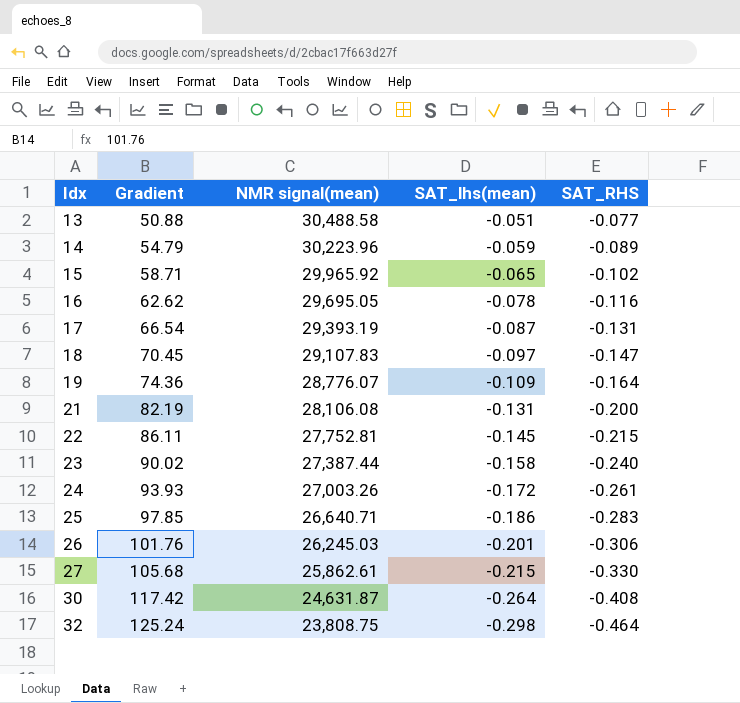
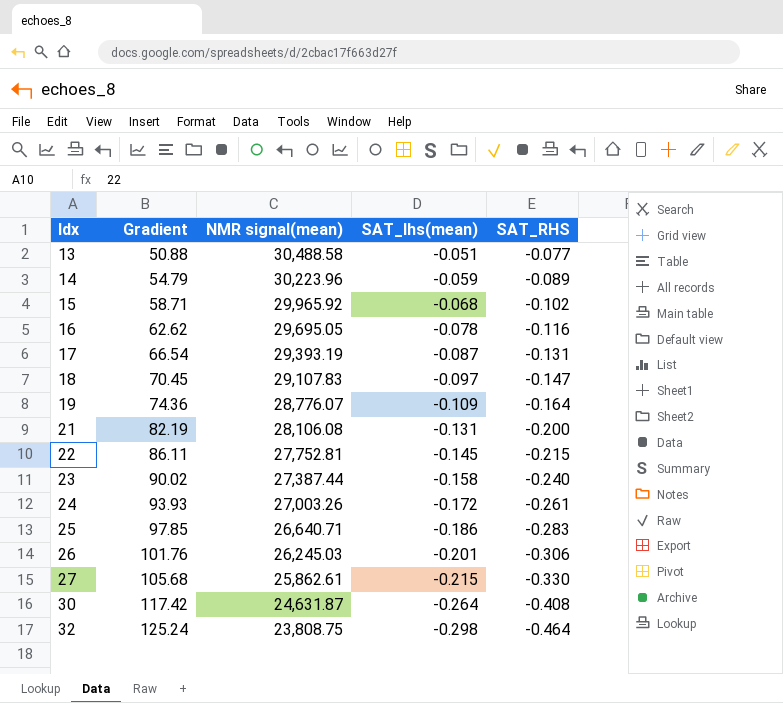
15 | SAT_lhs(mean): -0.065 -> -0.068

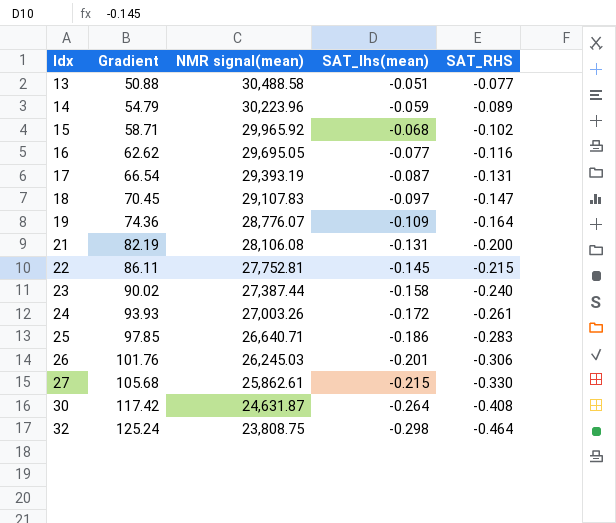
16 | SAT_lhs(mean): -0.078 -> -0.077

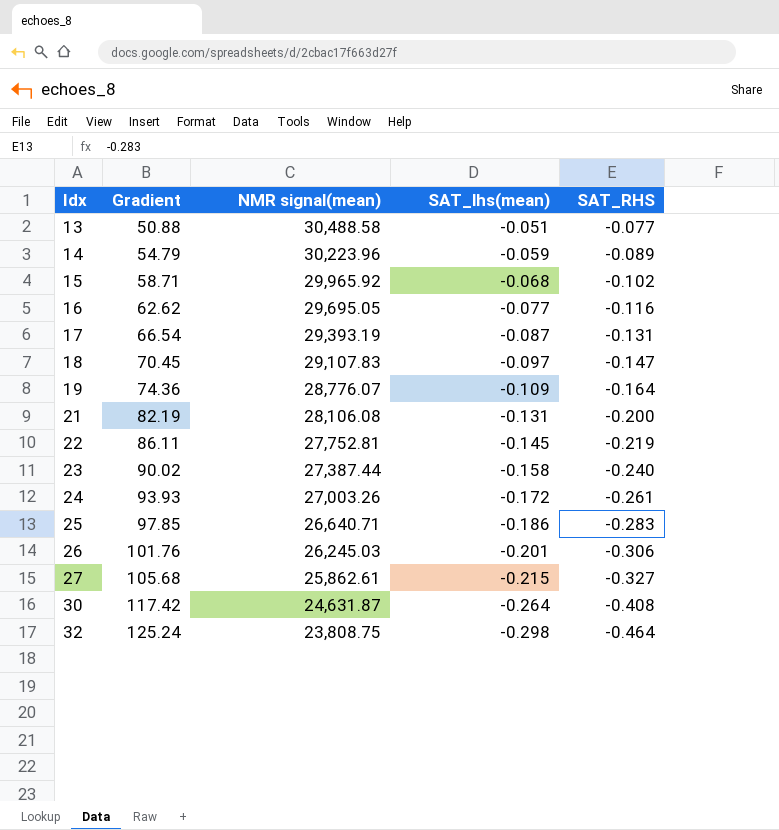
22 | SAT_RHS: -0.215 -> -0.219
27 | SAT_RHS: -0.330 -> -0.327

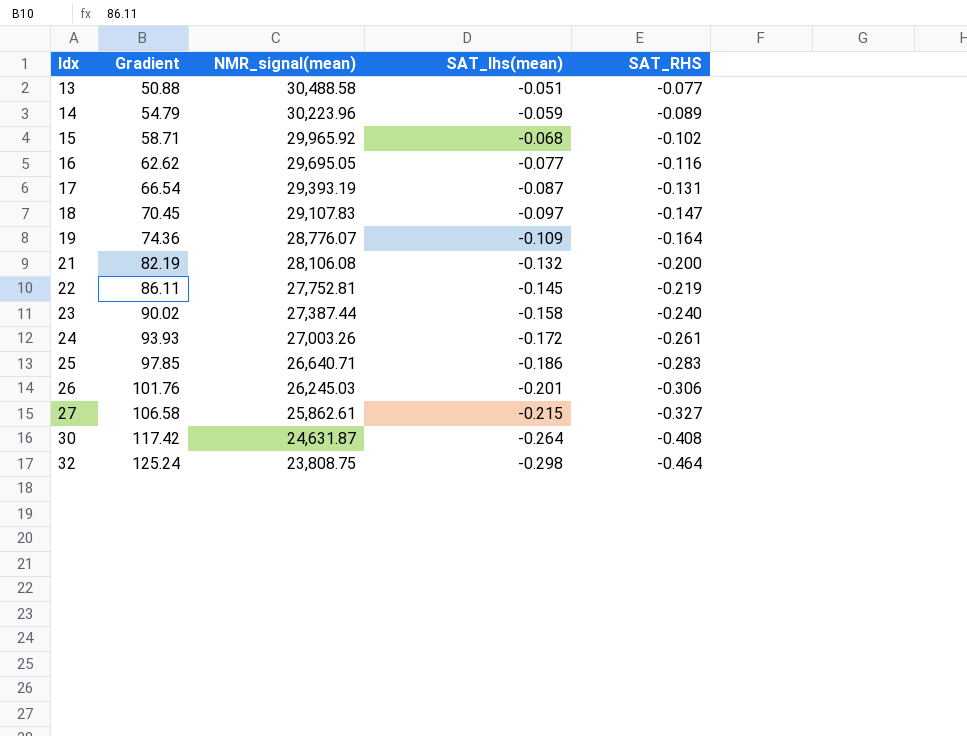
column name: NMR signal(mean) -> NMR_signal(mean)
21 | SAT_lhs(mean): -0.131 -> -0.132
27 | Gradient: 105.68 -> 106.58

